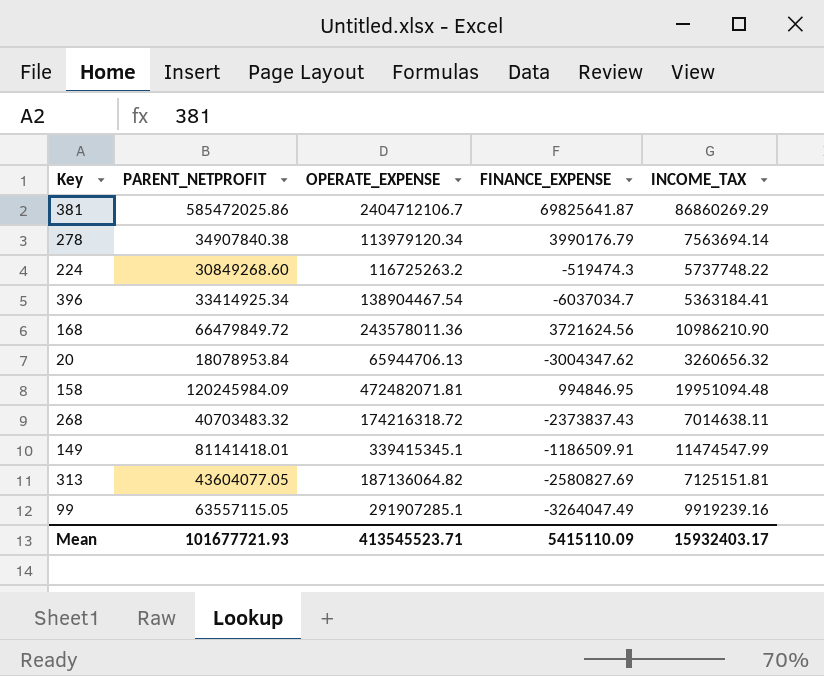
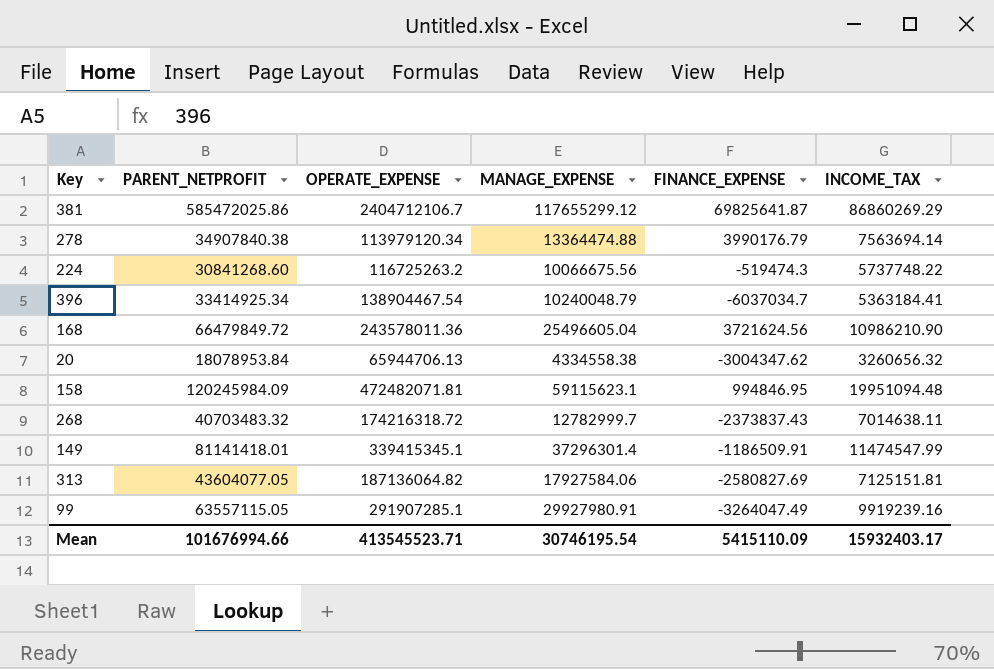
column MANAGE_EXPENSE | position: none -> 4
224 | PARENT_NETPROFIT: 30849268.60 -> 30841268.60
Mean | PARENT_NETPROFIT: 101677721.93 -> 101676994.66

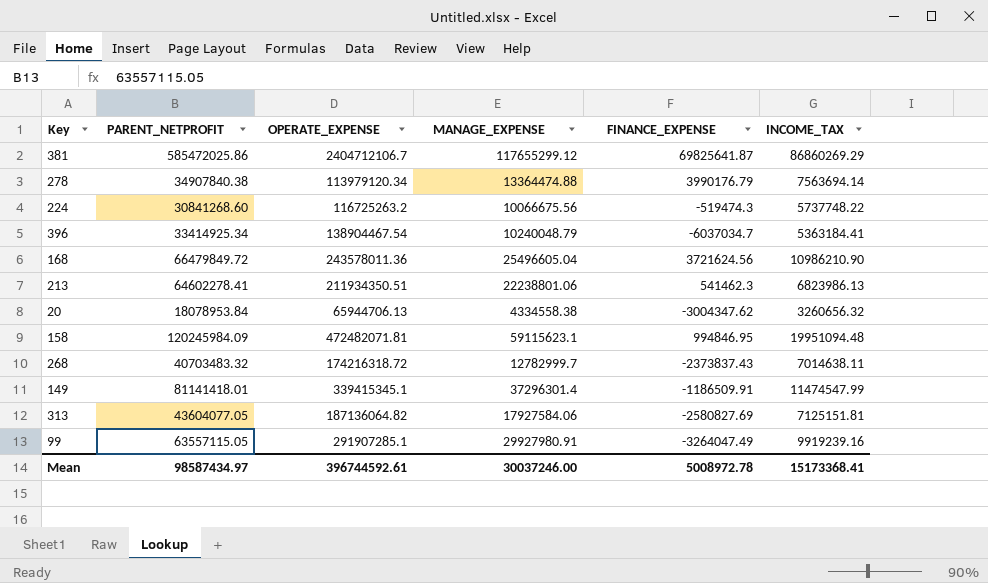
row 213: none -> 64602278.41 | 211934350.51 | 22238801.06 | 541462.3 | 6823986.13
Mean | PARENT_NETPROFIT: 101676994.66 -> 98587434.97
Mean | OPERATE_EXPENSE: 413545523.71 -> 396744592.61
Mean | MANAGE_EXPENSE: 30746195.54 -> 30037246.00
Mean | FINANCE_EXPENSE: 5415110.09 -> 5008972.78
Mean | INCOME_TAX: 15932403.17 -> 15173368.41

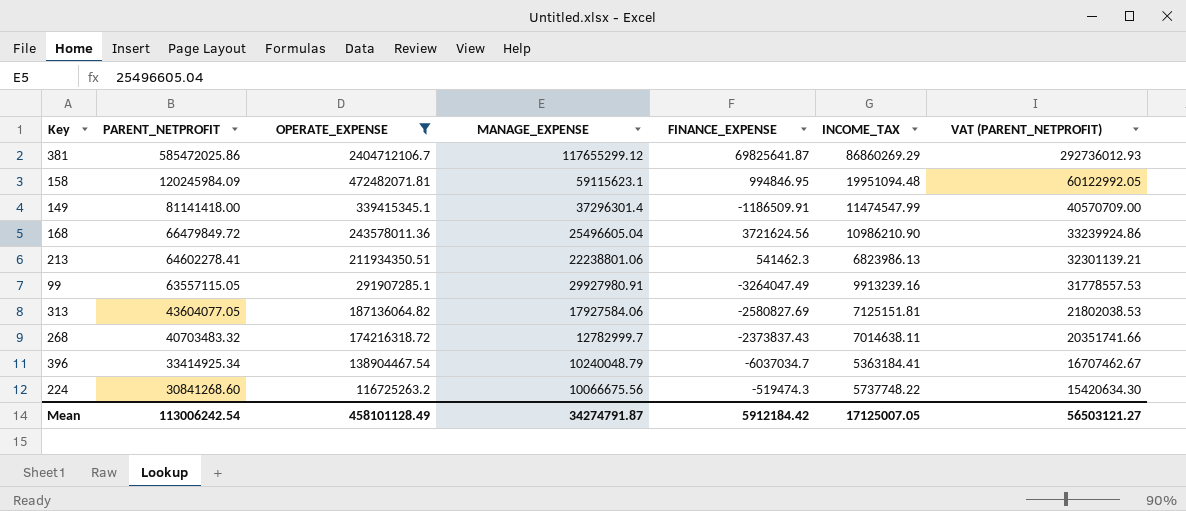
filter: none -> OPERATE_EXPENSE >= 116725263.2
row order: none -> PARENT_NETPROFIT descending
column VAT (PARENT_NETPROFIT) | formula: none -> [PARENT_NETPROFIT] * 0.5
149 | PARENT_NETPROFIT: 81141418.01 -> 81141418.00
99 | INCOME_TAX: 9919239.16 -> 9913239.16
Mean | PARENT_NETPROFIT: 98587434.97 -> 113006242.54
Mean | OPERATE_EXPENSE: 396744592.61 -> 458101128.49
Mean | MANAGE_EXPENSE: 30037246.00 -> 34274791.87
Mean | FINANCE_EXPENSE: 5008972.78 -> 5912184.42
Mean | INCOME_TAX: 15173368.41 -> 17125007.05

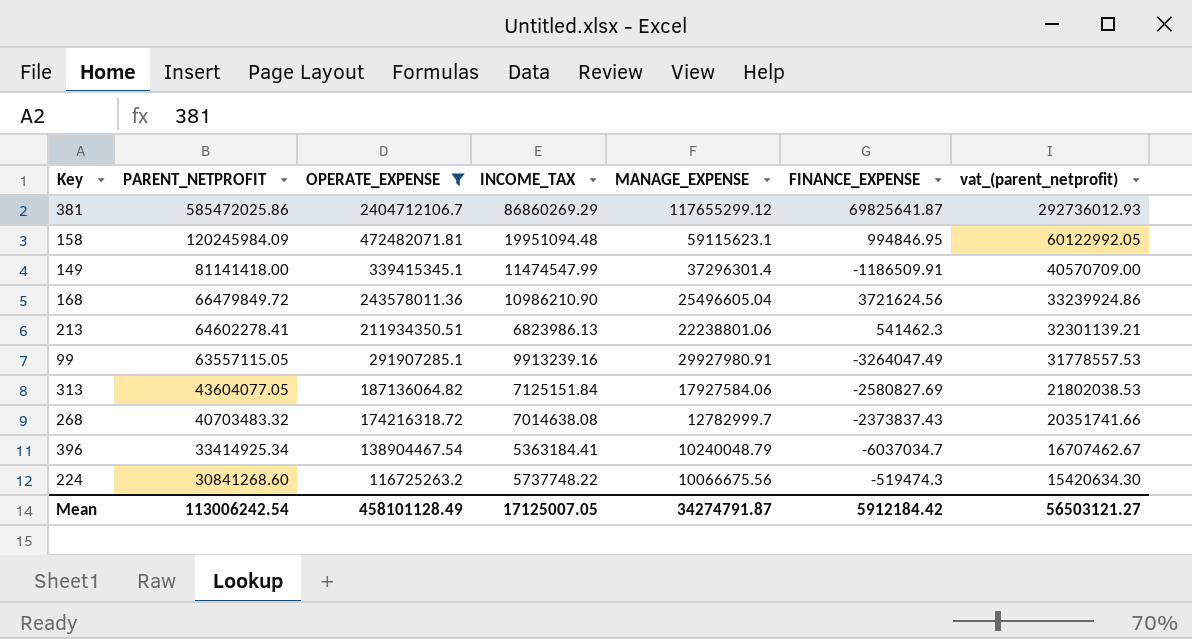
column INCOME_TAX | position: 6 -> 4
column name: VAT (PARENT_NETPROFIT) -> vat_(parent_netprofit)
313 | INCOME_TAX: 7125151.81 -> 7125151.84
268 | INCOME_TAX: 7014638.11 -> 7014638.08

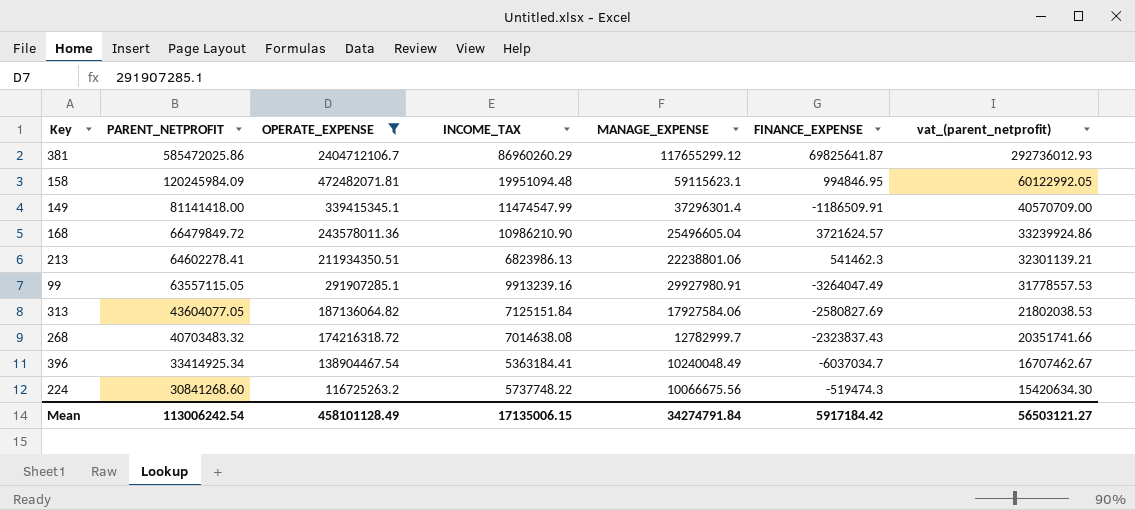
381 | INCOME_TAX: 86860269.29 -> 86960260.29
168 | FINANCE_EXPENSE: 3721624.56 -> 3721624.57
268 | FINANCE_EXPENSE: -2373837.43 -> -2323837.43
396 | MANAGE_EXPENSE: 10240048.79 -> 10240048.49
Mean | INCOME_TAX: 17125007.05 -> 17135006.15
Mean | MANAGE_EXPENSE: 34274791.87 -> 34274791.84
Mean | FINANCE_EXPENSE: 5912184.42 -> 5917184.42

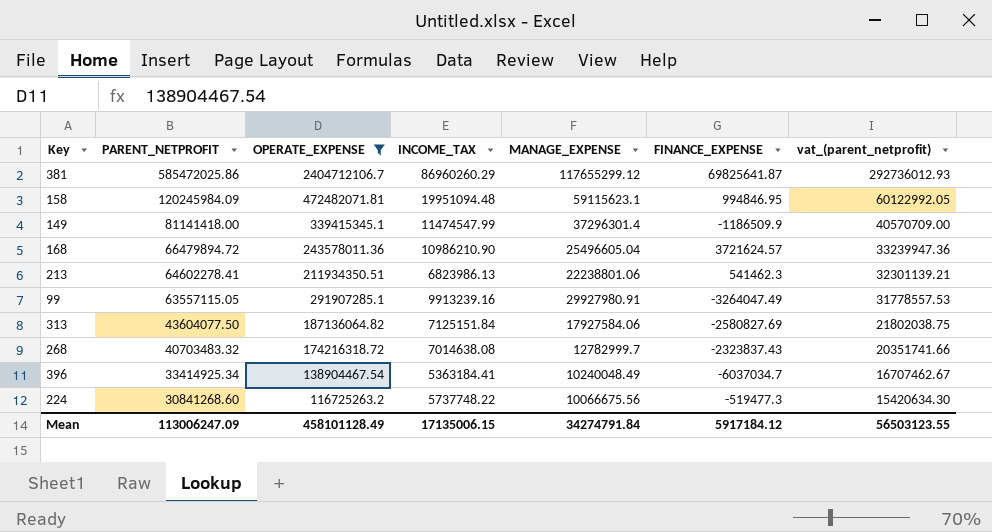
149 | FINANCE_EXPENSE: -1186509.91 -> -1186509.9
168 | PARENT_NETPROFIT: 66479849.72 -> 66479894.72
168 | vat_(parent_netprofit): 33239924.86 -> 33239947.36
313 | PARENT_NETPROFIT: 43604077.05 -> 43604077.50
313 | vat_(parent_netprofit): 21802038.53 -> 21802038.75
224 | FINANCE_EXPENSE: -519474.3 -> -519477.3
Mean | PARENT_NETPROFIT: 113006242.54 -> 113006247.09
Mean | FINANCE_EXPENSE: 5917184.42 -> 5917184.12
Mean | vat_(parent_netprofit): 56503121.27 -> 56503123.55

